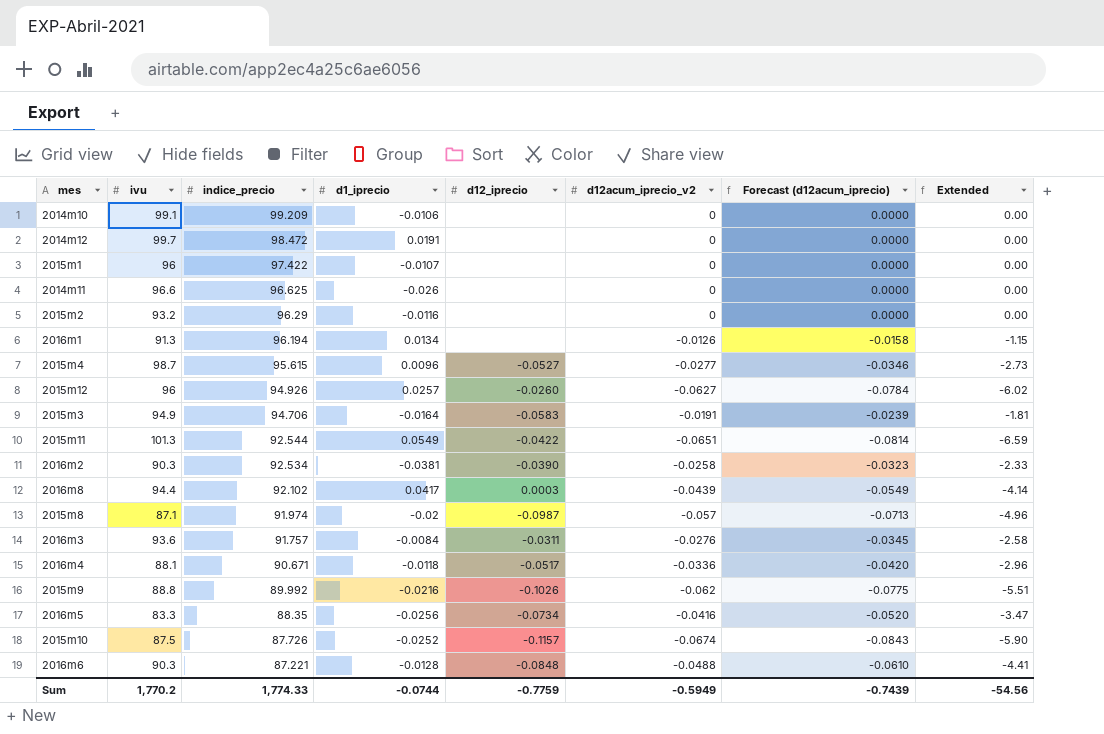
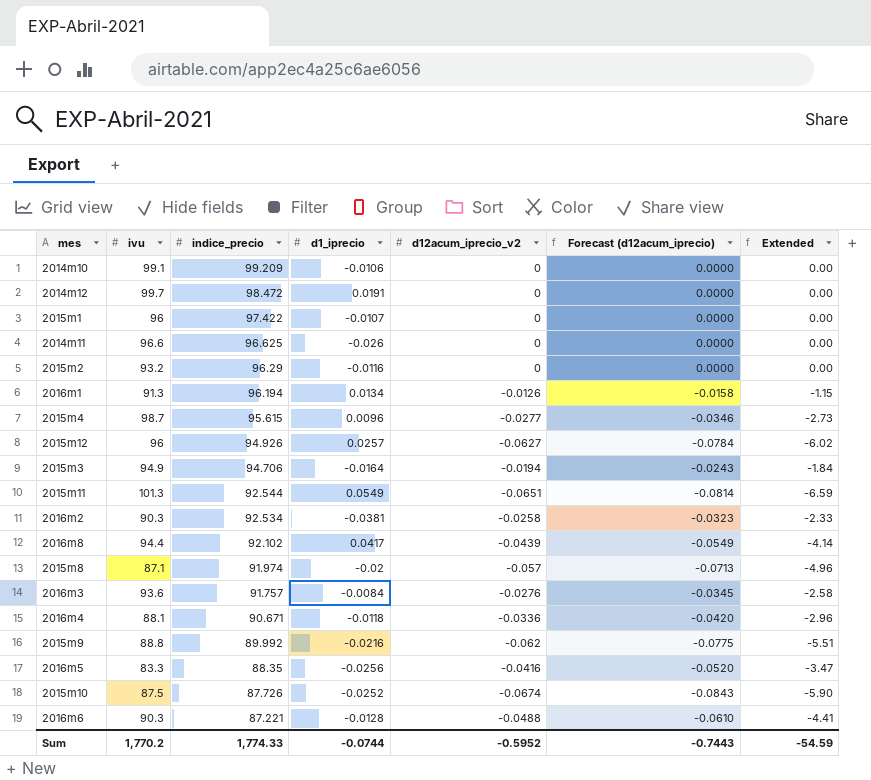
column d12_iprecio | position: 5 -> none
2015m3 | d12acum_iprecio_v2: -0.0191 -> -0.0194
2015m3 | Forecast (d12acum_iprecio): -0.0239 -> -0.0243
2015m3 | Extended: -1.81 -> -1.84
Sum | d12acum_iprecio_v2: -0.5949 -> -0.5952
Sum | Forecast (d12acum_iprecio): -0.7439 -> -0.7443
Sum | Extended: -54.56 -> -54.59

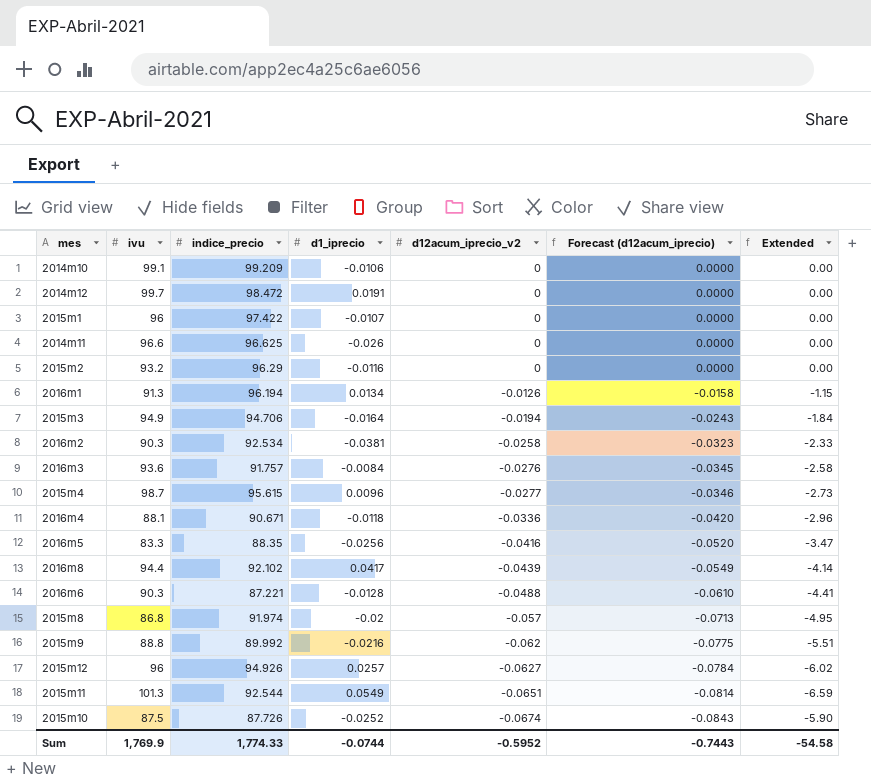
row order: indice_precio descending -> d12acum_iprecio_v2 descending
2015m8 | ivu: 87.1 -> 86.8
2015m8 | Extended: -4.96 -> -4.95
Sum | ivu: 1,770.2 -> 1,769.9
Sum | Extended: -54.59 -> -54.58

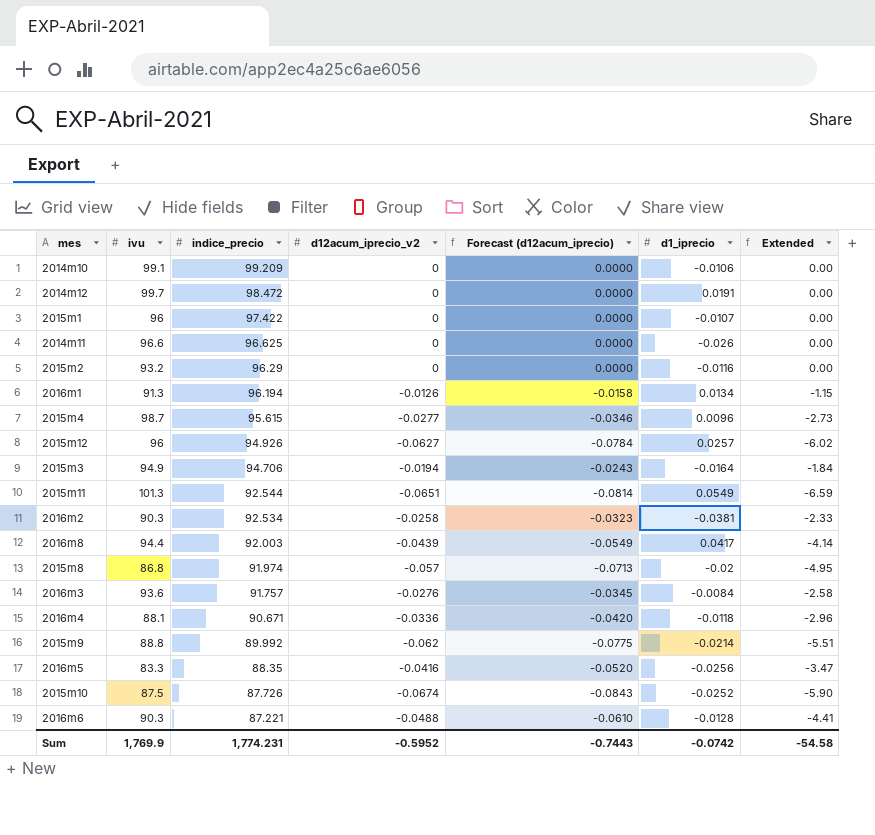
row order: d12acum_iprecio_v2 descending -> indice_precio descending
column d1_iprecio | position: 4 -> 6
2016m8 | indice_precio: 92.102 -> 92.003
2015m9 | d1_iprecio: -0.0216 -> -0.0214
Sum | indice_precio: 1,774.33 -> 1,774.231
Sum | d1_iprecio: -0.0744 -> -0.0742

